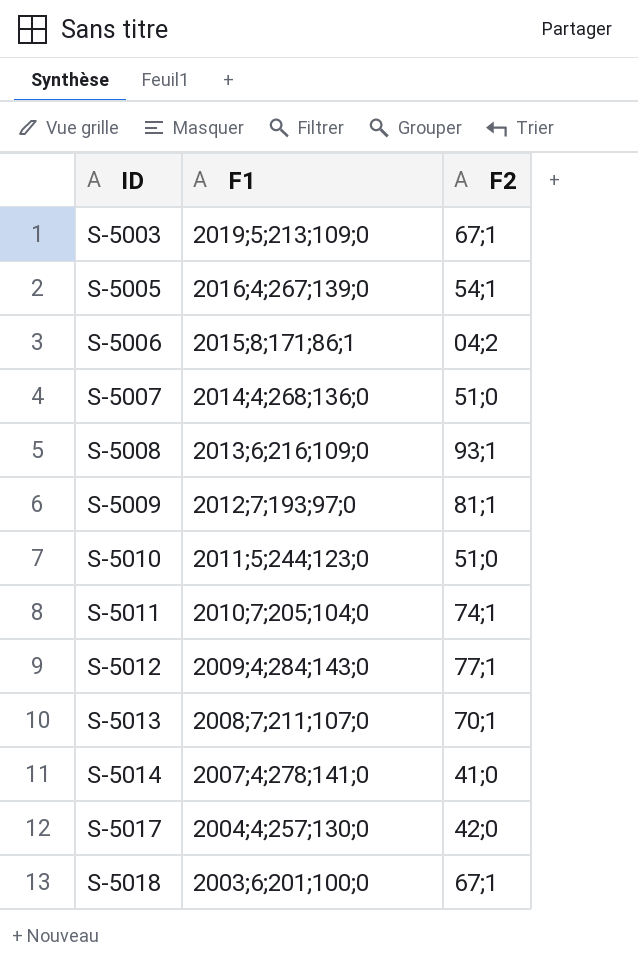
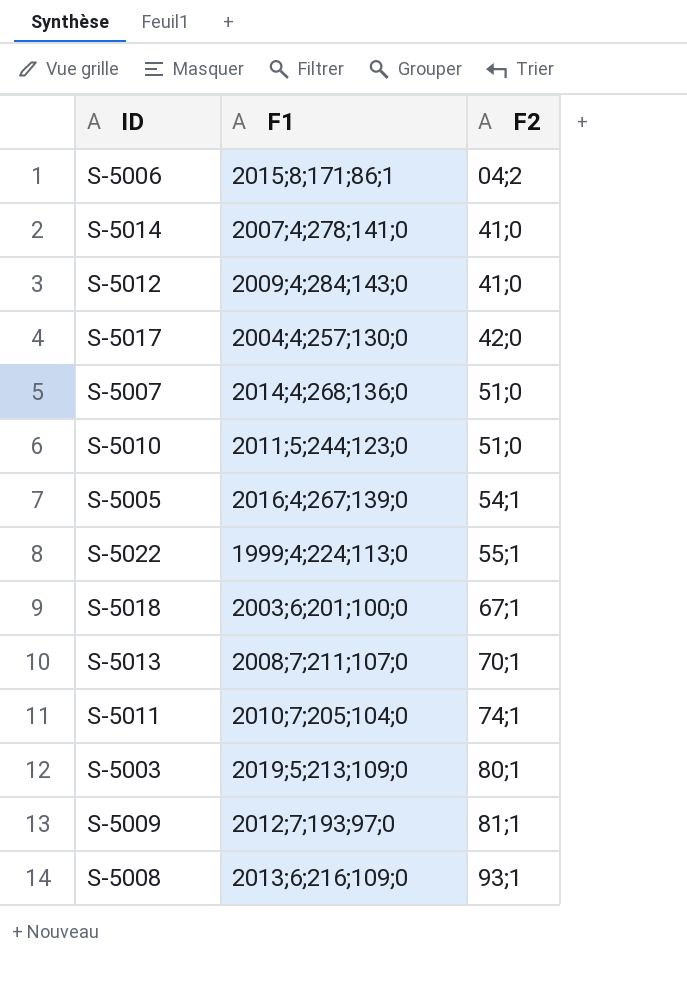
row order: ID ascending -> F2 ascending
S-5012 | F2: 77;1 -> 41;0
row S-5022: none -> 1999;4;224;113;0 | 55;1
S-5003 | F2: 67;1 -> 80;1

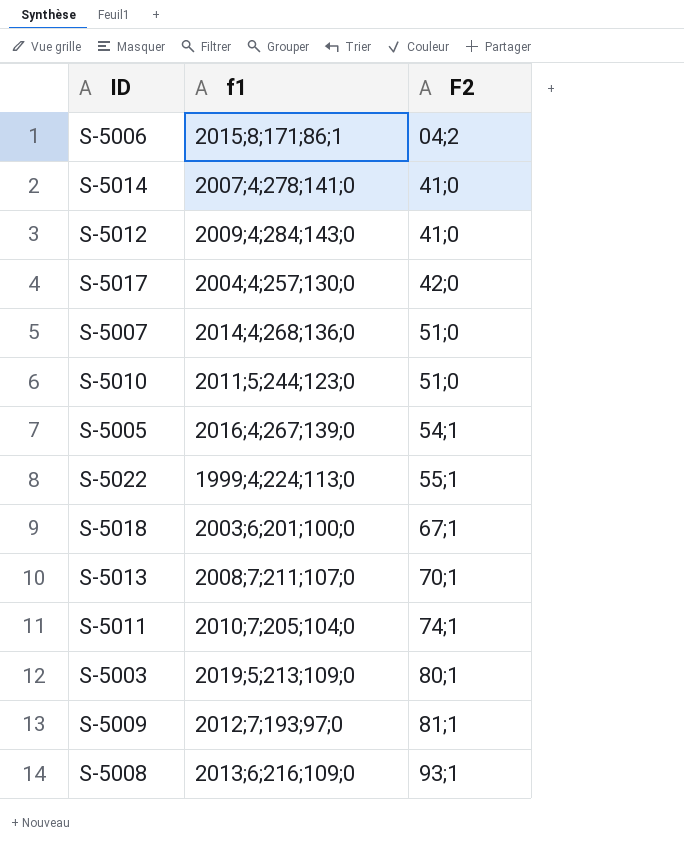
column name: F1 -> f1

